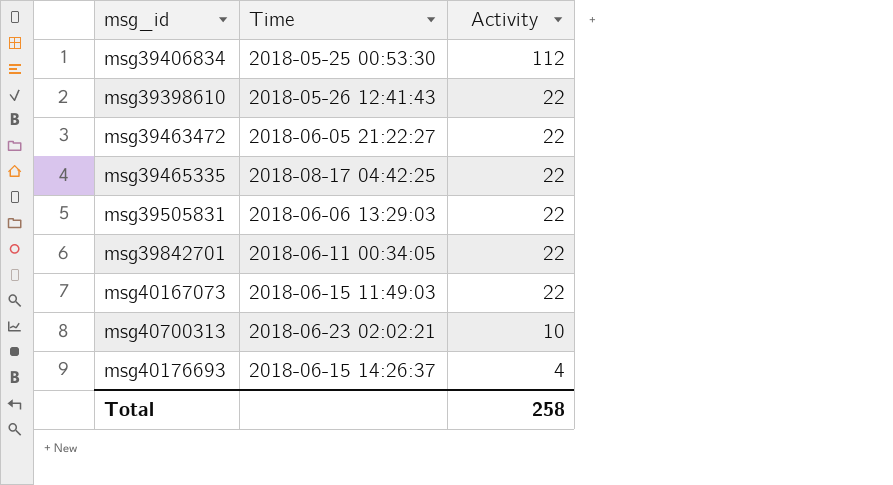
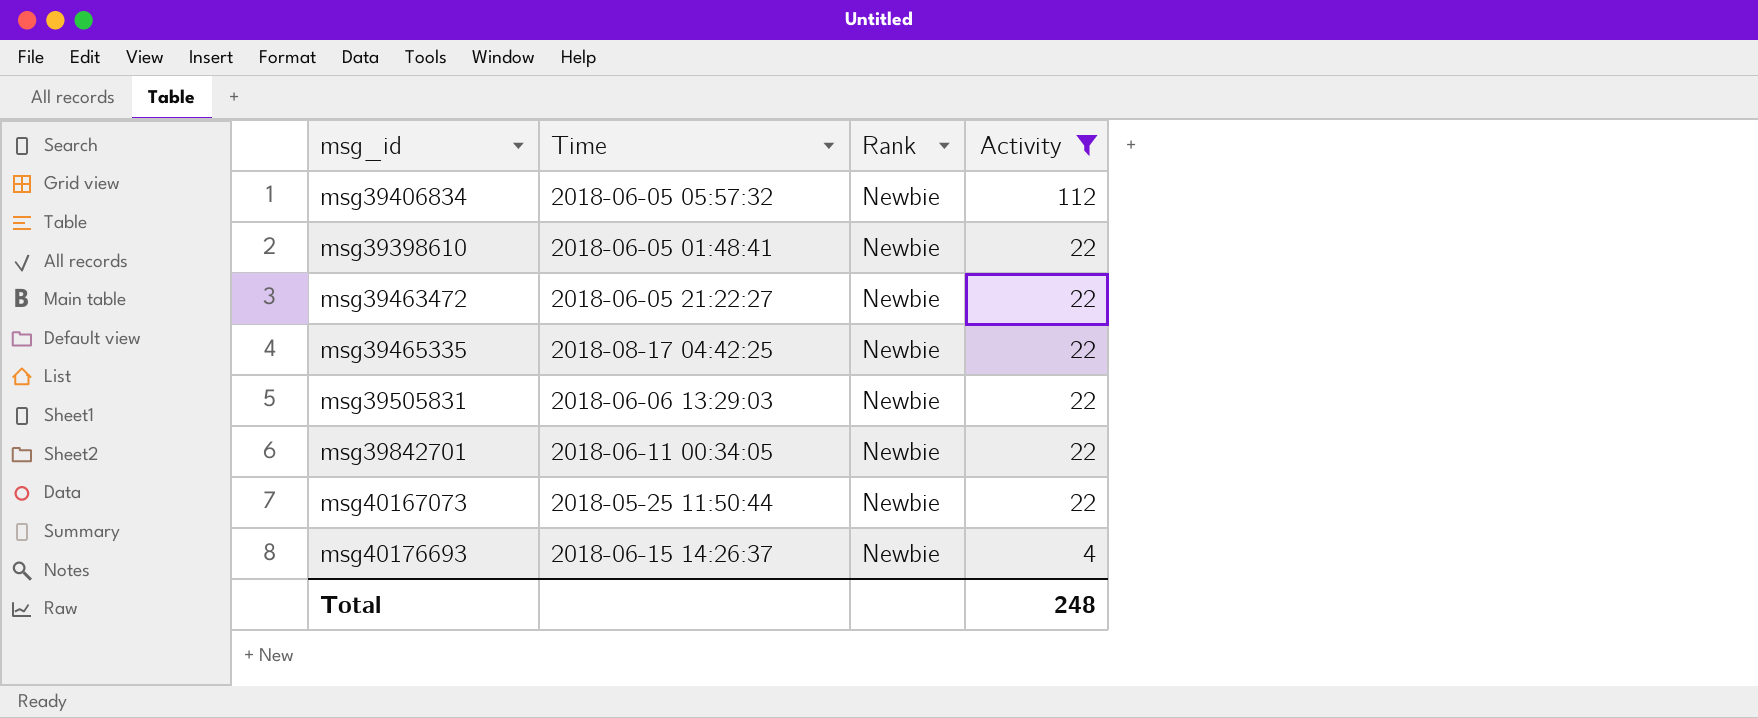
filter: none -> Activity != 10
column Rank | position: none -> 3
msg39406834 | Time: 2018-05-25 00:53:30 -> 2018-06-05 05:57:32
msg39398610 | Time: 2018-05-26 12:41:43 -> 2018-06-05 01:48:41
msg40167073 | Time: 2018-06-15 11:49:03 -> 2018-05-25 11:50:44
Total | Activity: 258 -> 248

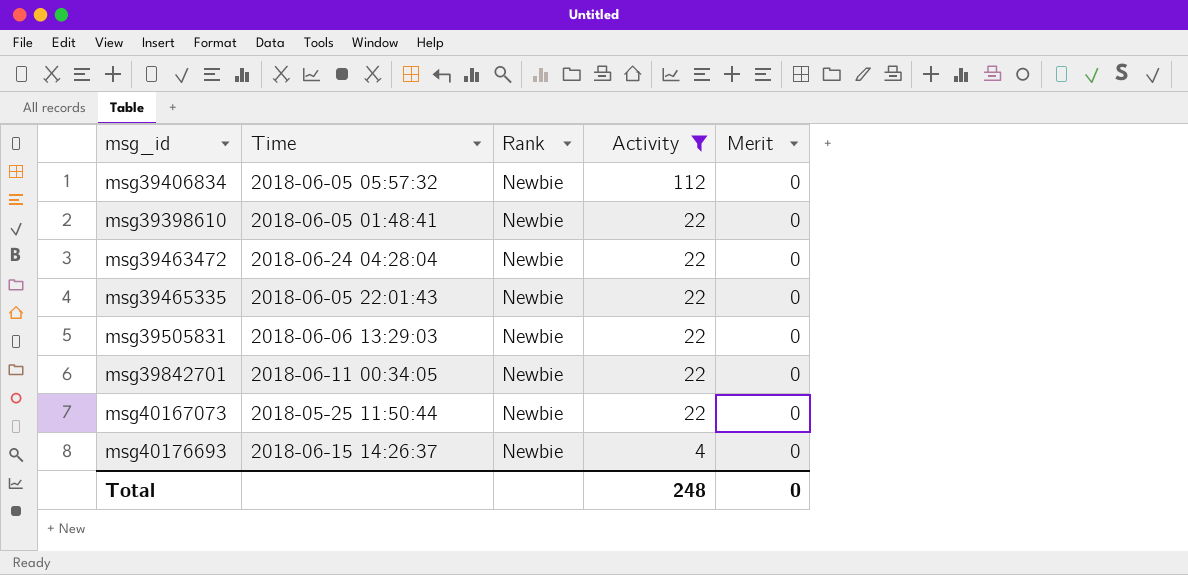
column Merit | position: none -> 5
msg39463472 | Time: 2018-06-05 21:22:27 -> 2018-06-24 04:28:04
msg39465335 | Time: 2018-08-17 04:42:25 -> 2018-06-05 22:01:43

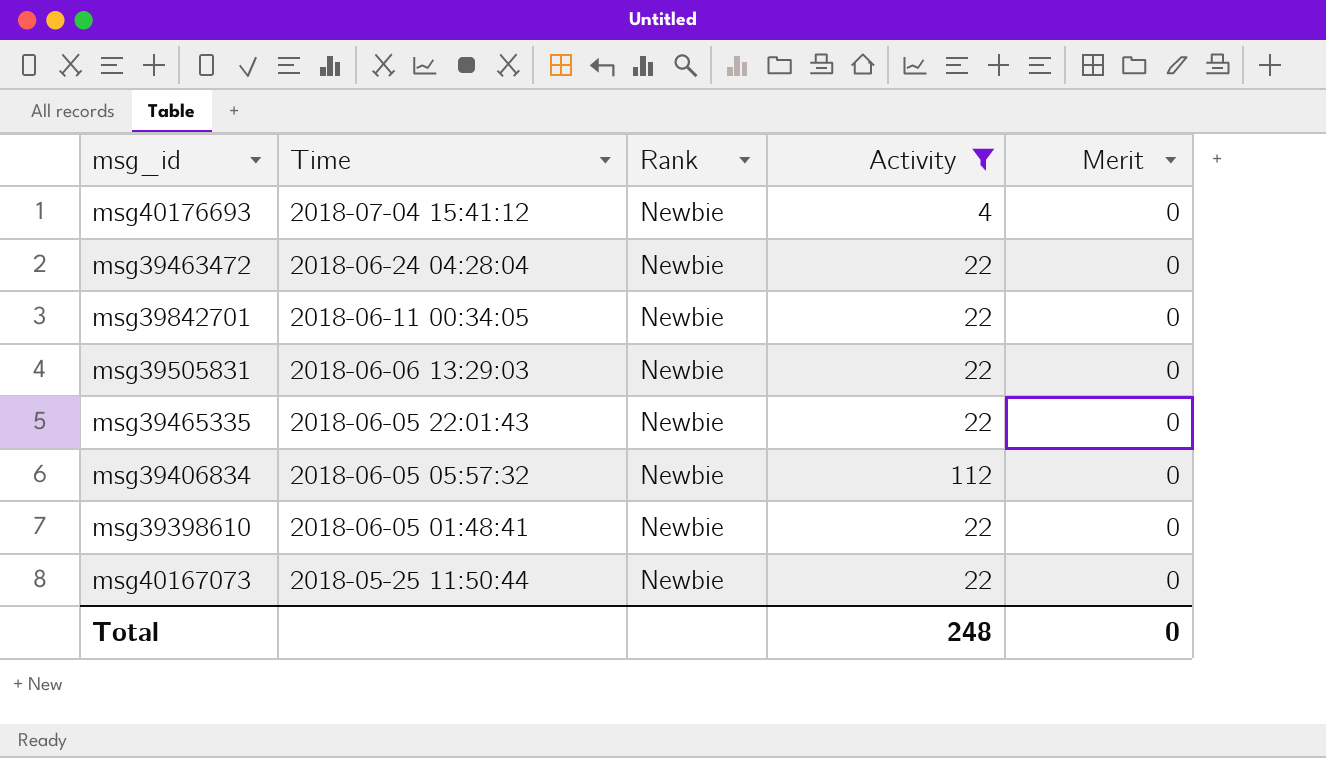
row order: Activity descending -> Time descending
msg40176693 | Time: 2018-06-15 14:26:37 -> 2018-07-04 15:41:12

